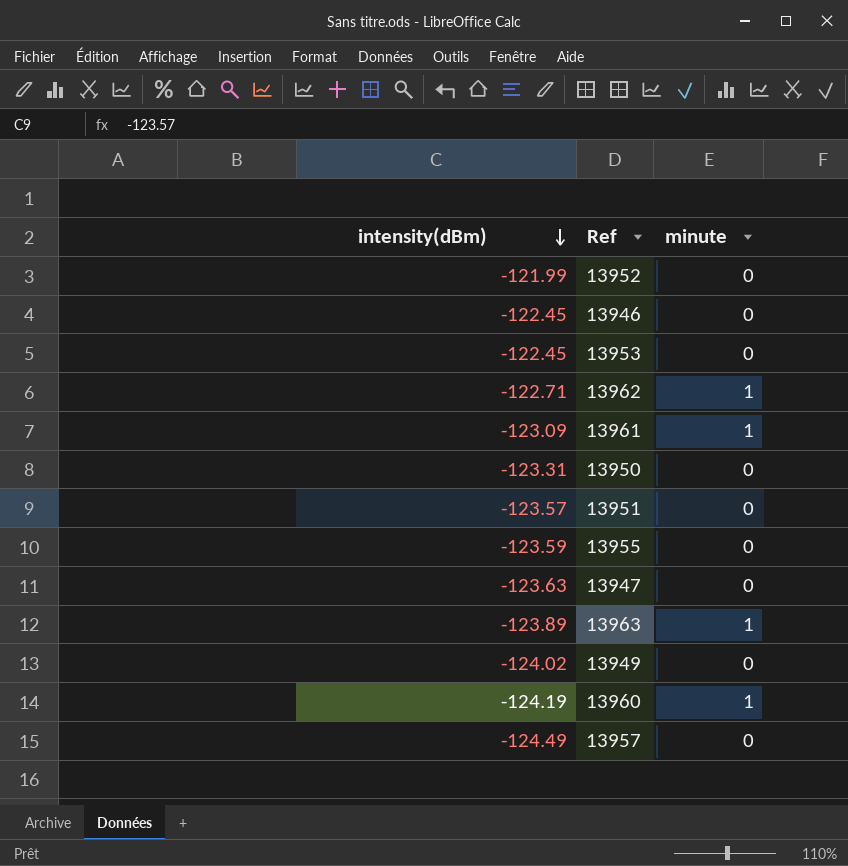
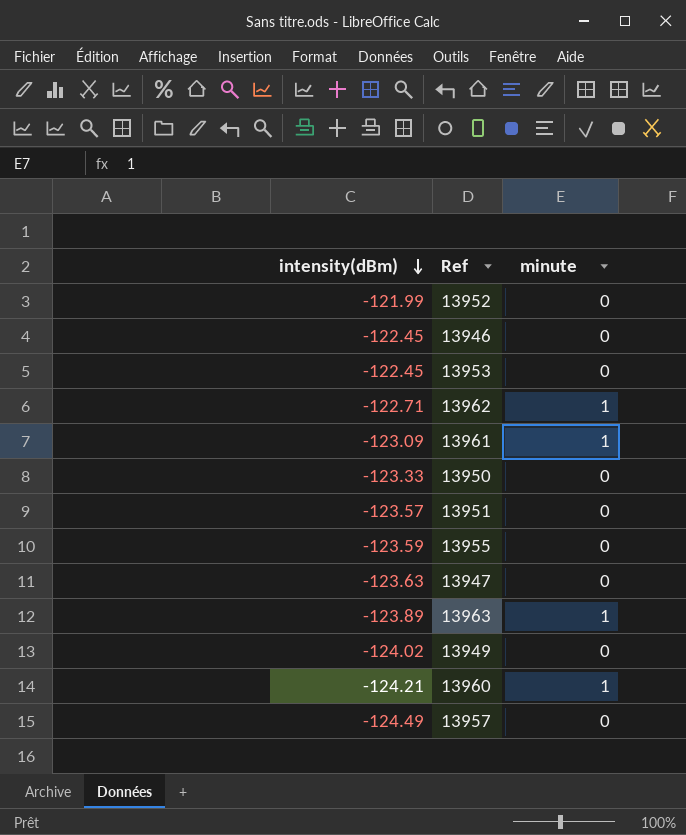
13950 | intensity(dBm): -123.31 -> -123.33
13960 | intensity(dBm): -124.19 -> -124.21

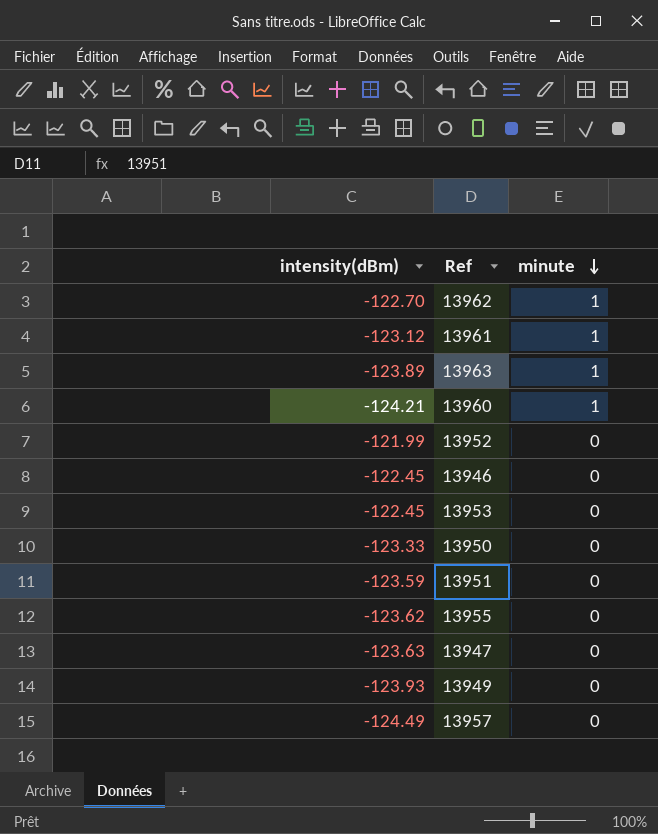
row order: intensity(dBm) descending -> minute descending
13962 | intensity(dBm): -122.71 -> -122.70
13961 | intensity(dBm): -123.09 -> -123.12
13951 | intensity(dBm): -123.57 -> -123.59
13955 | intensity(dBm): -123.59 -> -123.62
13949 | intensity(dBm): -124.02 -> -123.93

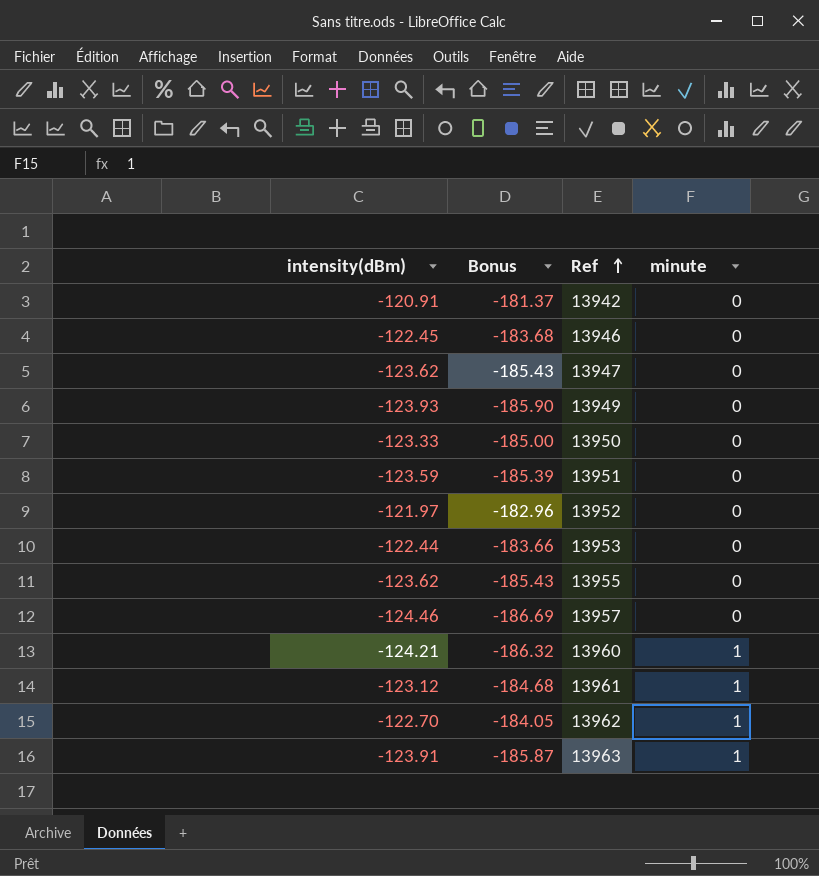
row order: minute descending -> Ref ascending
column Bonus | formula: none -> [intensity(dBm)] * 1.5
row 13942: none -> -120.91 | -181.37 | 0
13947 | intensity(dBm): -123.63 -> -123.62
13952 | intensity(dBm): -121.99 -> -121.97
13953 | intensity(dBm): -122.45 -> -122.44
13957 | intensity(dBm): -124.49 -> -124.46
13963 | intensity(dBm): -123.89 -> -123.91

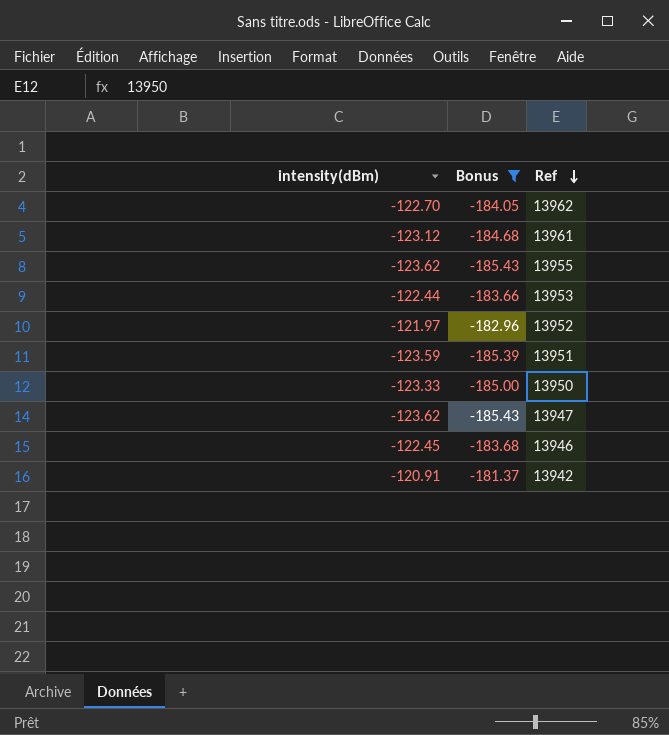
filter: none -> Bonus >= -185.43
row order: Ref ascending -> Ref descending
column minute | position: 4 -> none

